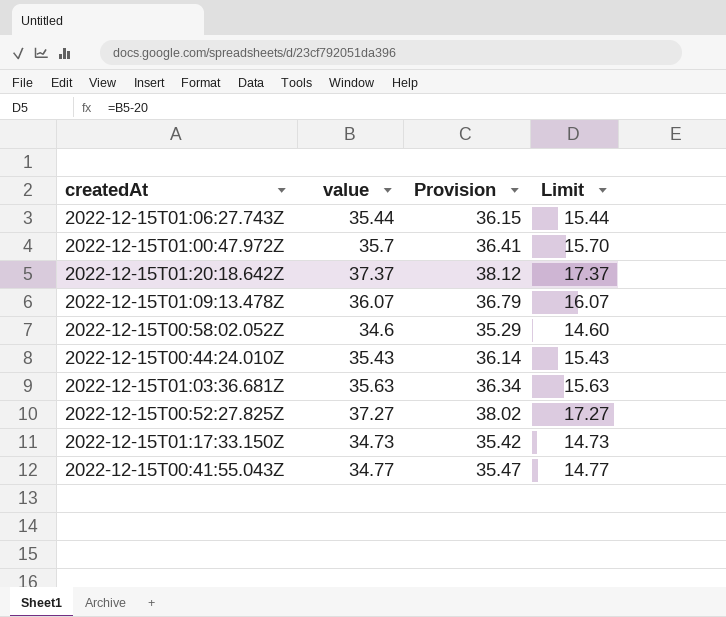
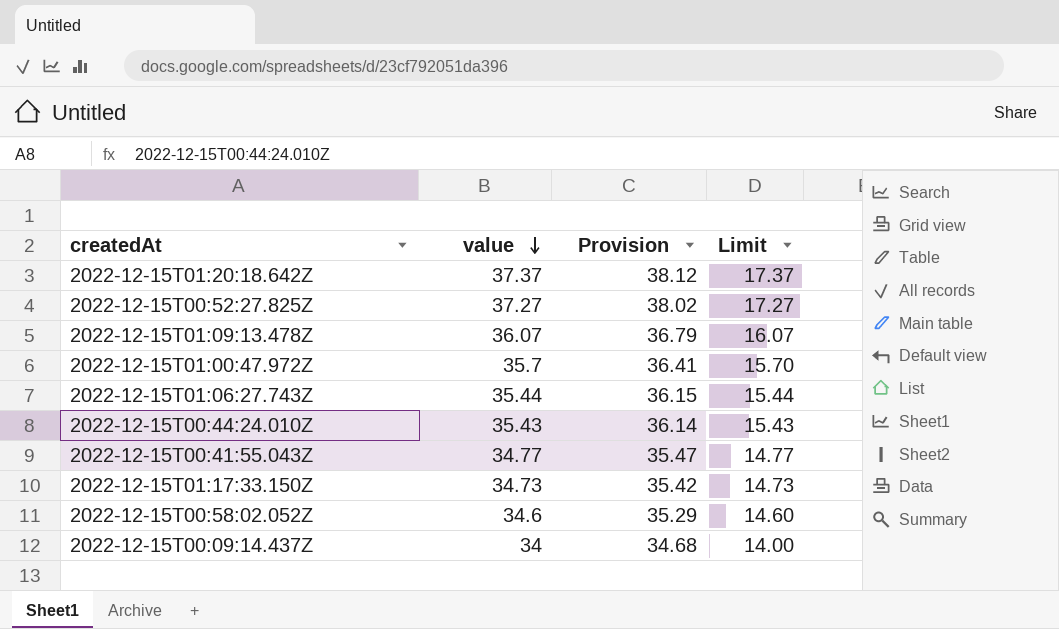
row order: none -> value descending
row 2022-12-15T01:03:36.681Z: 35.63 | 36.34 | 15.63 -> none
row 2022-12-15T00:09:14.437Z: none -> 34 | 34.68 | 14.00

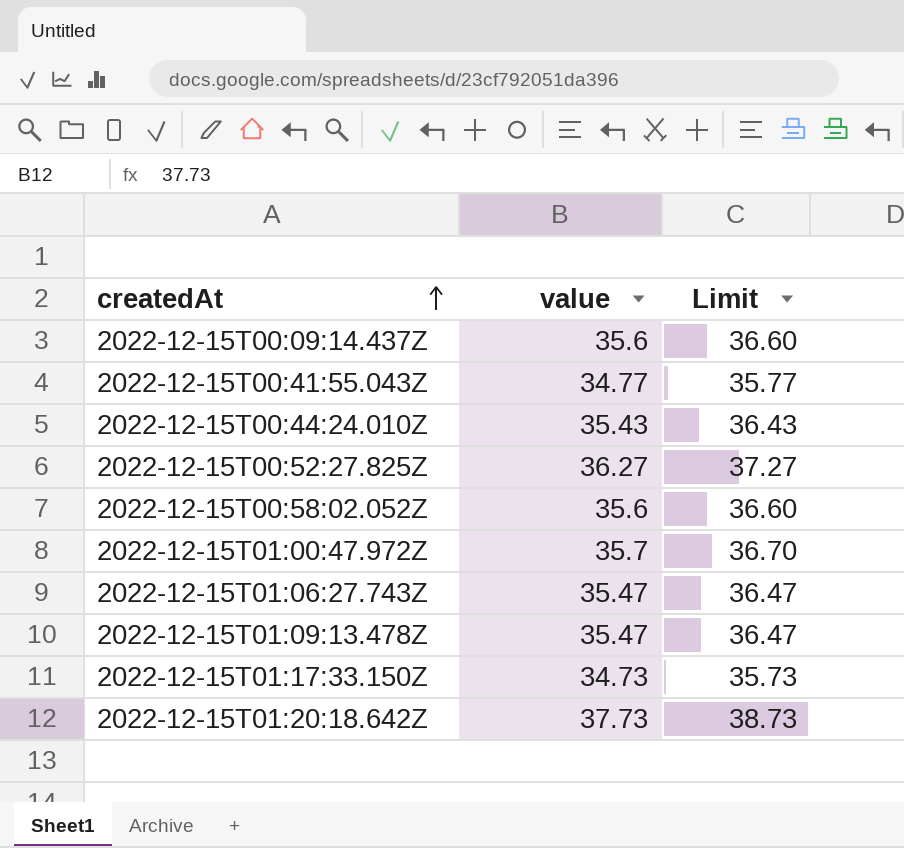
row order: value descending -> createdAt ascending
column Provision | formula: [value] * 1.02 -> none
column Limit | formula: [value] - 20 -> [value] + 1
2022-12-15T00:09:14.437Z | value: 34 -> 35.6
2022-12-15T00:52:27.825Z | value: 37.27 -> 36.27
2022-12-15T00:58:02.052Z | value: 34.6 -> 35.6
2022-12-15T01:06:27.743Z | value: 35.44 -> 35.47
2022-12-15T01:09:13.478Z | value: 36.07 -> 35.47
2022-12-15T01:20:18.642Z | value: 37.37 -> 37.73

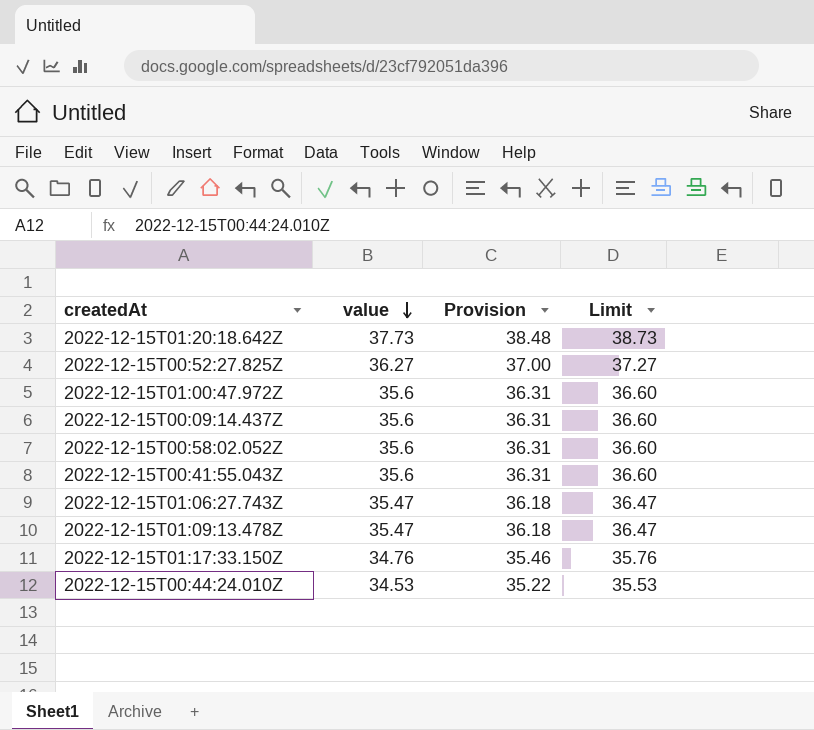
row order: createdAt ascending -> value descending
column Provision | formula: none -> [value] * 1.02
2022-12-15T01:00:47.972Z | value: 35.7 -> 35.6
2022-12-15T01:00:47.972Z | Limit: 36.70 -> 36.60
2022-12-15T00:41:55.043Z | value: 34.77 -> 35.6
2022-12-15T00:41:55.043Z | Limit: 35.77 -> 36.60
2022-12-15T01:17:33.150Z | value: 34.73 -> 34.76
2022-12-15T01:17:33.150Z | Limit: 35.73 -> 35.76
2022-12-15T00:44:24.010Z | value: 35.43 -> 34.53
2022-12-15T00:44:24.010Z | Limit: 36.43 -> 35.53

